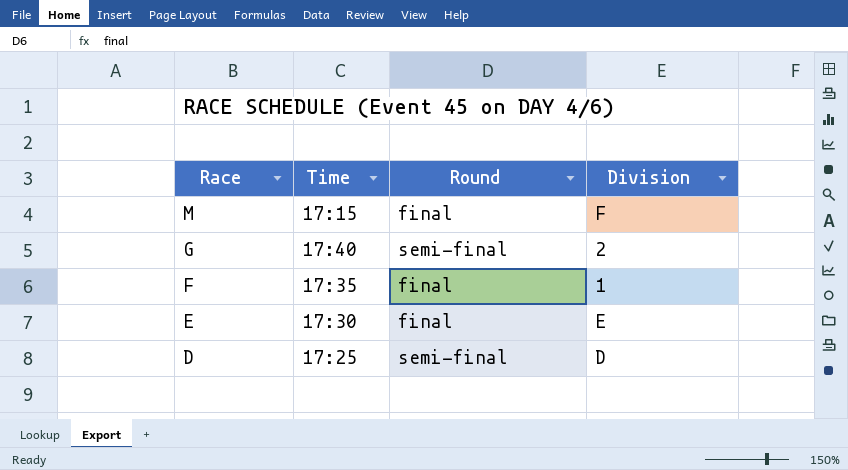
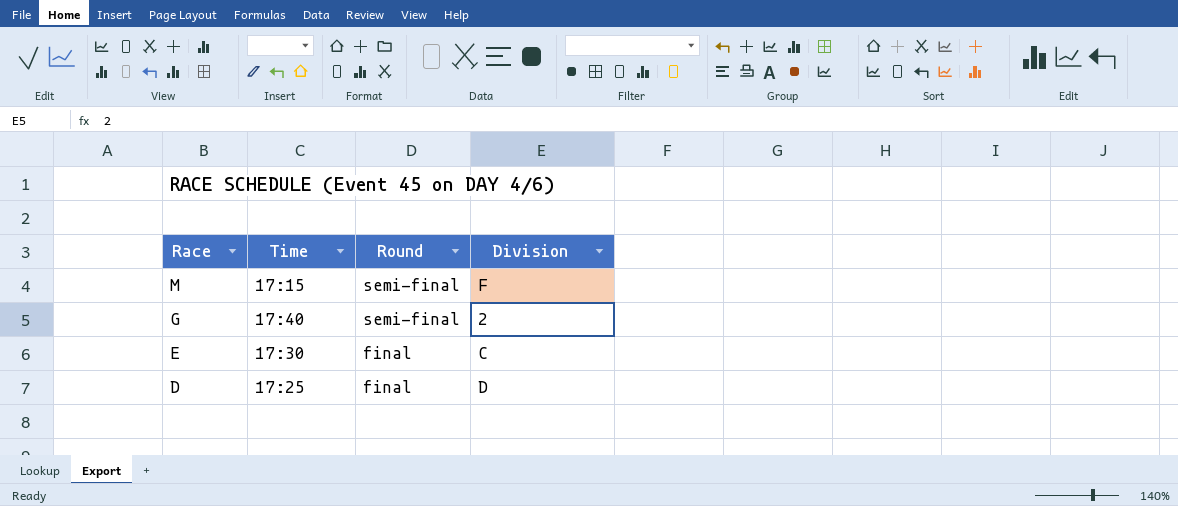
row F: 17:35 | final | 1 -> none
M | Round: final -> semi-final
E | Division: E -> C
D | Round: semi-final -> final

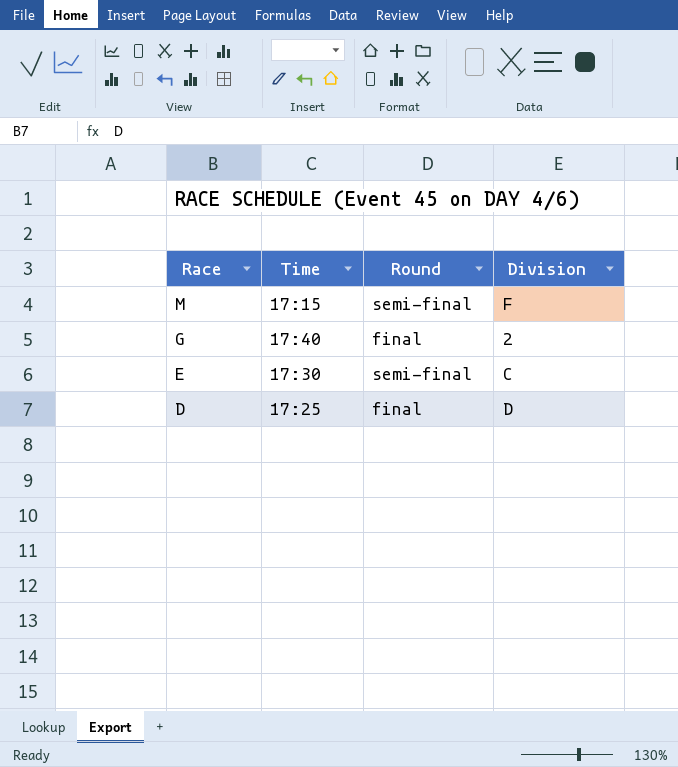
G | Round: semi-final -> final
E | Round: final -> semi-final

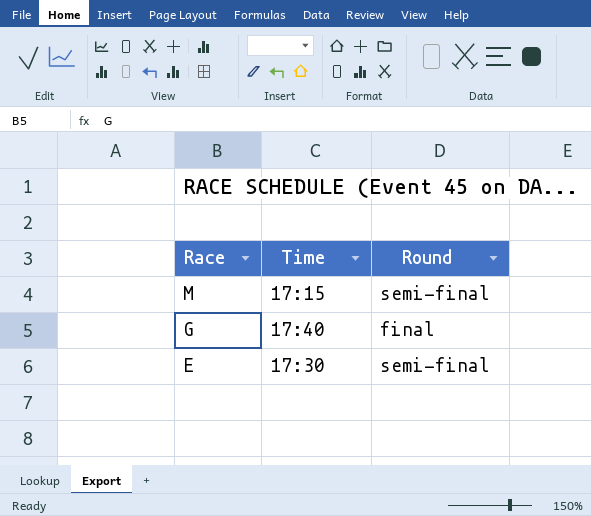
column Division | position: 4 -> none
row D: 17:25 | final | D -> none

